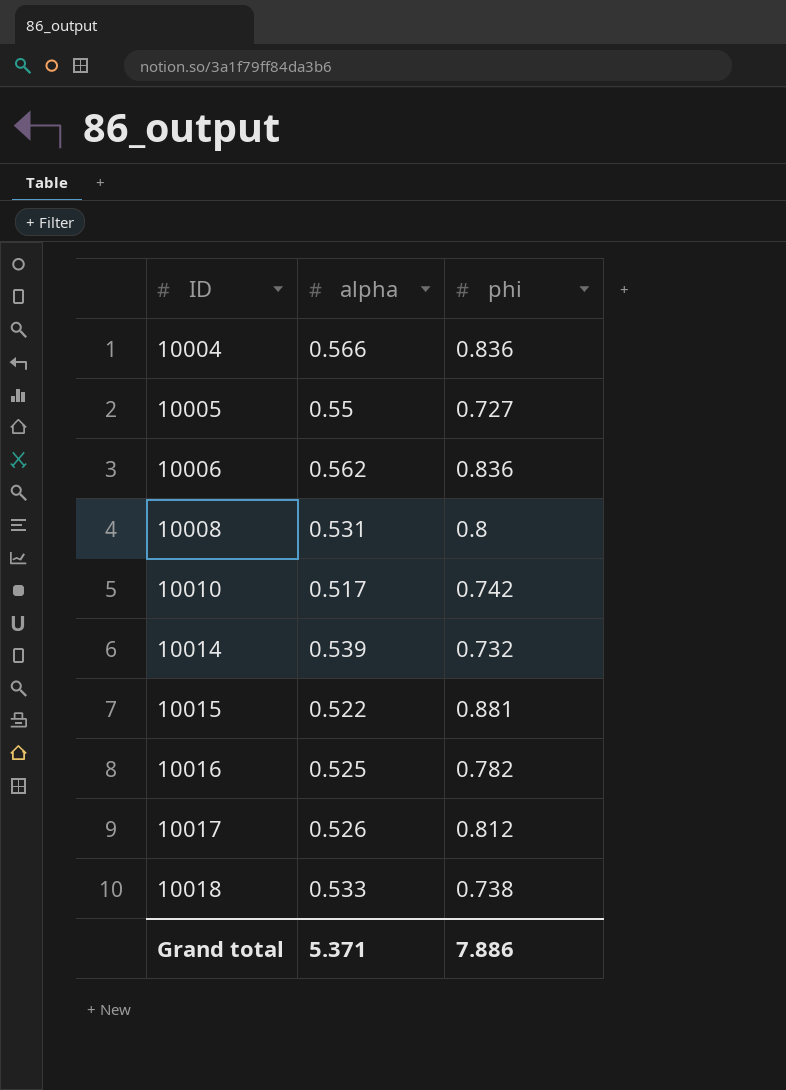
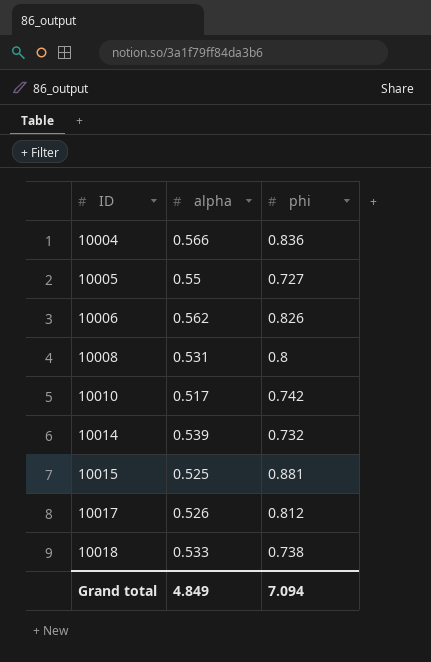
row 10016: 0.525 | 0.782 -> none
10006 | phi: 0.836 -> 0.826
10015 | alpha: 0.522 -> 0.525
Grand total | alpha: 5.371 -> 4.849
Grand total | phi: 7.886 -> 7.094

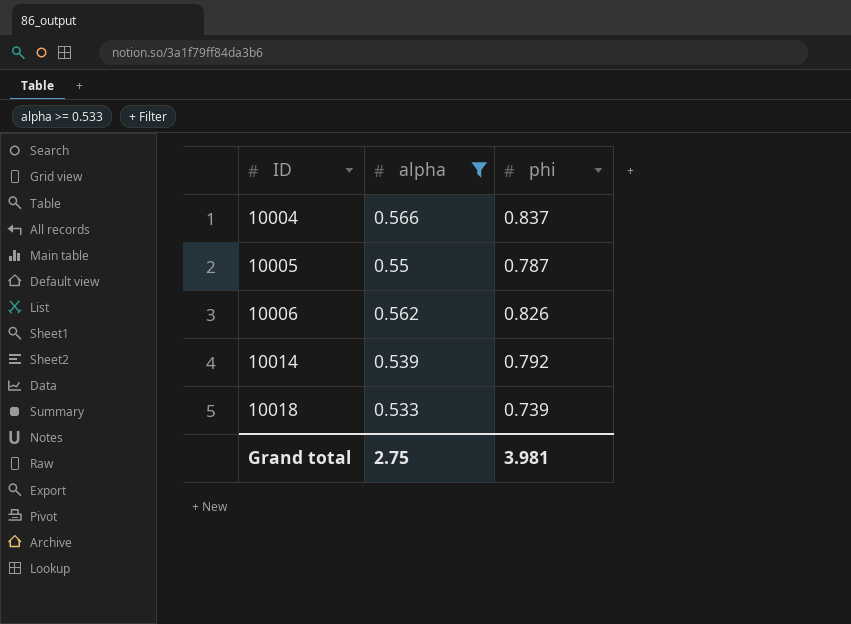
filter: none -> alpha >= 0.533
10004 | phi: 0.836 -> 0.837
10005 | phi: 0.727 -> 0.787
10014 | phi: 0.732 -> 0.792
10018 | phi: 0.738 -> 0.739
Grand total | alpha: 4.849 -> 2.75
Grand total | phi: 7.094 -> 3.981

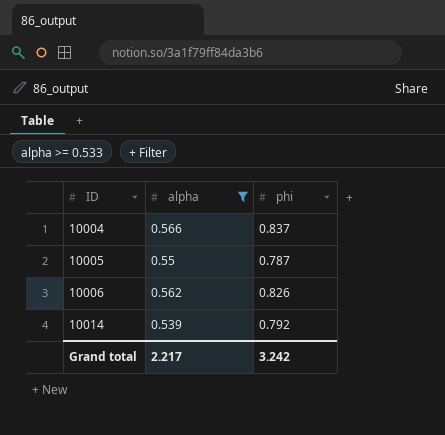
row 10018: 0.533 | 0.739 -> none
Grand total | alpha: 2.75 -> 2.217
Grand total | phi: 3.981 -> 3.242

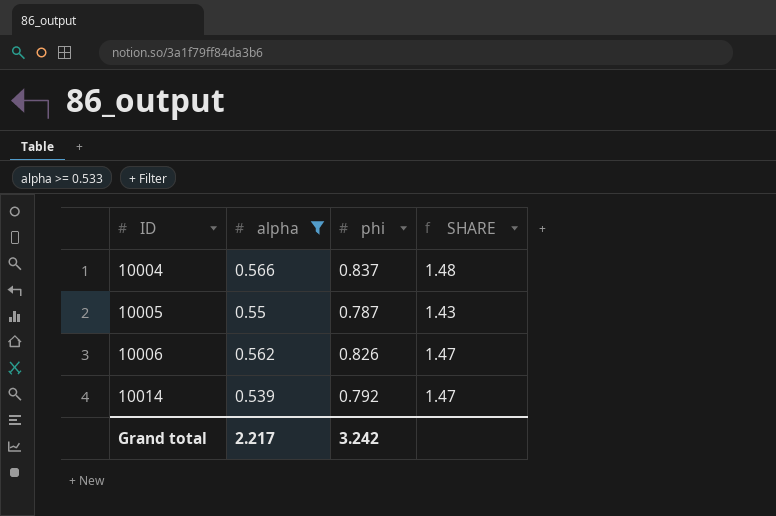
column SHARE | formula: none -> [phi] / [alpha]

